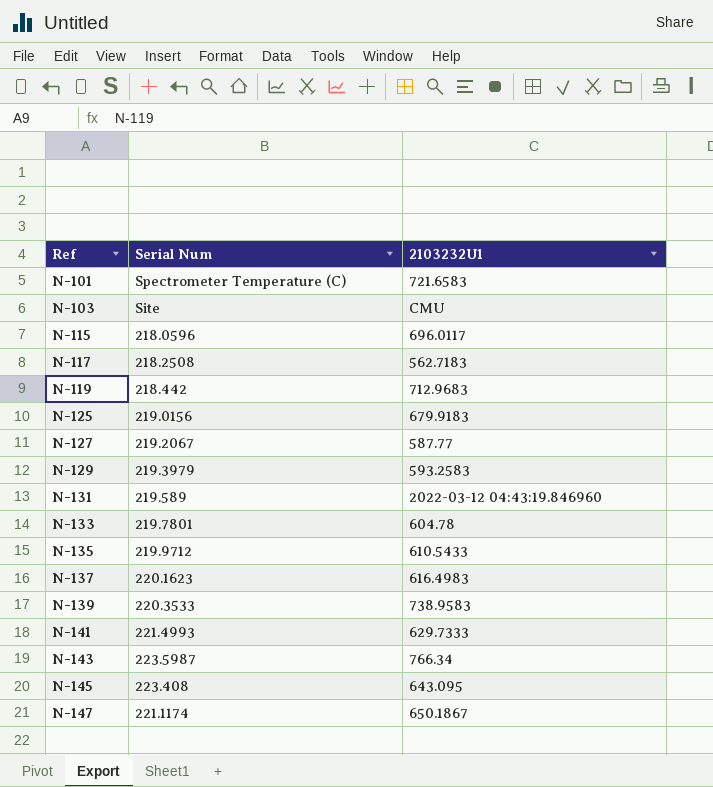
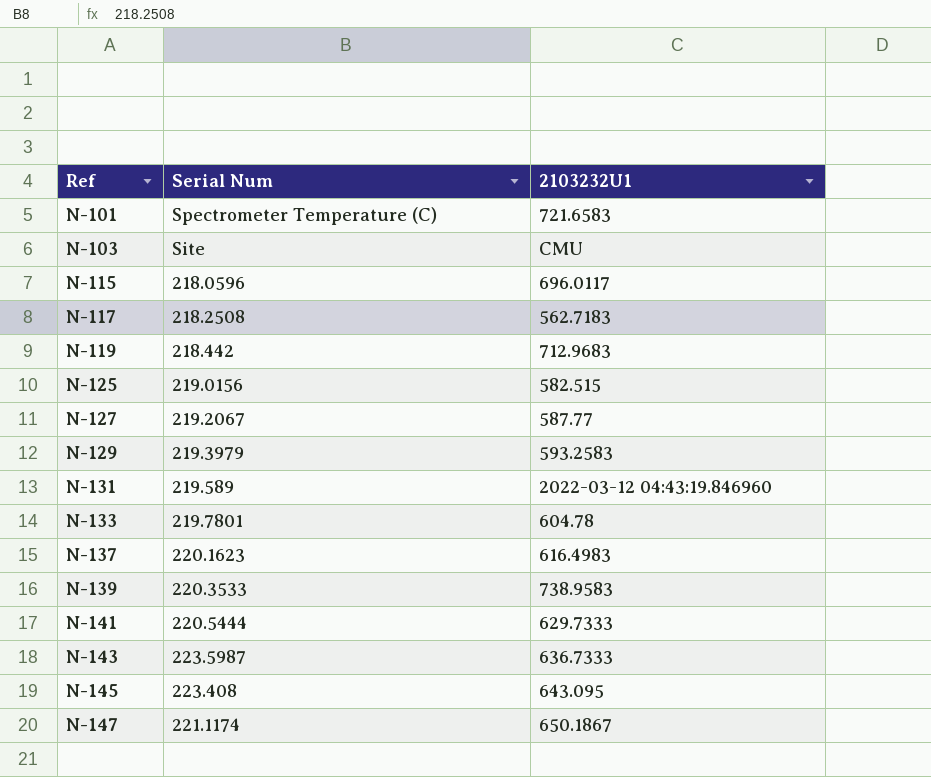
row N-135: 219.9712 | 610.5433 -> none
N-125 | 2103232U1: 679.9183 -> 582.515
N-141 | Serial Num: 221.4993 -> 220.5444
N-143 | 2103232U1: 766.34 -> 636.7333

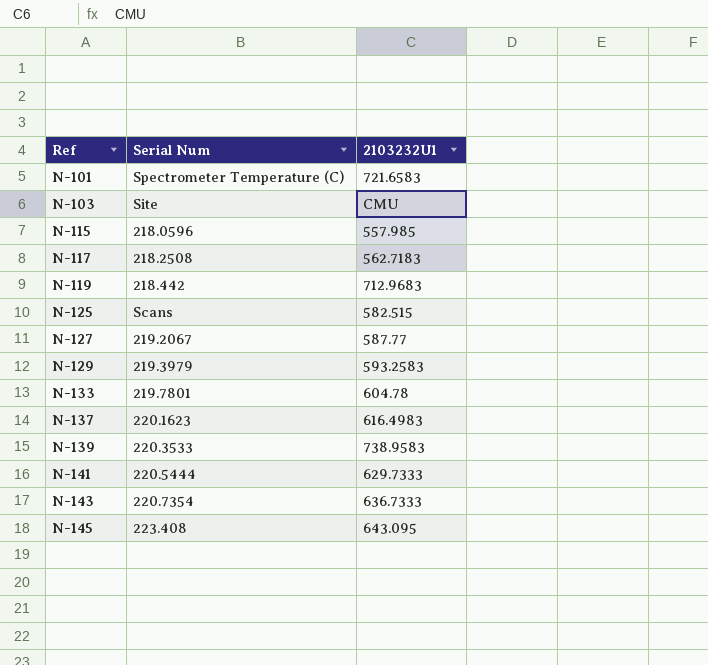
row N-131: 219.589 | 2022-03-12 04:43:19.846960 -> none
row N-147: 221.1174 | 650.1867 -> none
N-115 | 2103232U1: 696.0117 -> 557.985
N-125 | Serial Num: 219.0156 -> Scans
N-143 | Serial Num: 223.5987 -> 220.7354

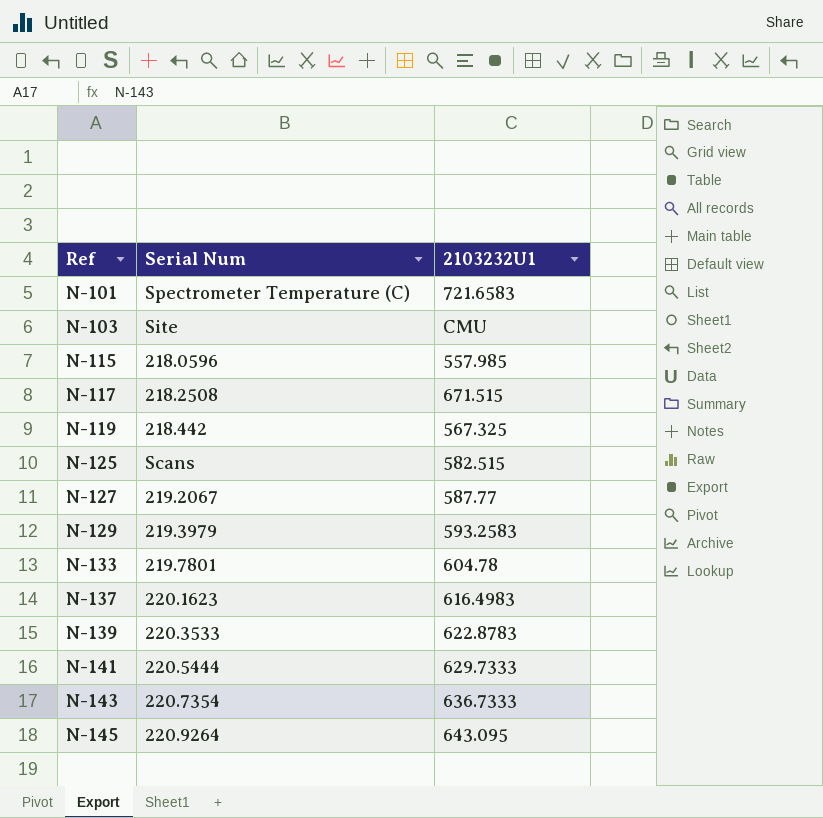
N-117 | 2103232U1: 562.7183 -> 671.515
N-119 | 2103232U1: 712.9683 -> 567.325
N-139 | 2103232U1: 738.9583 -> 622.8783
N-145 | Serial Num: 223.408 -> 220.9264

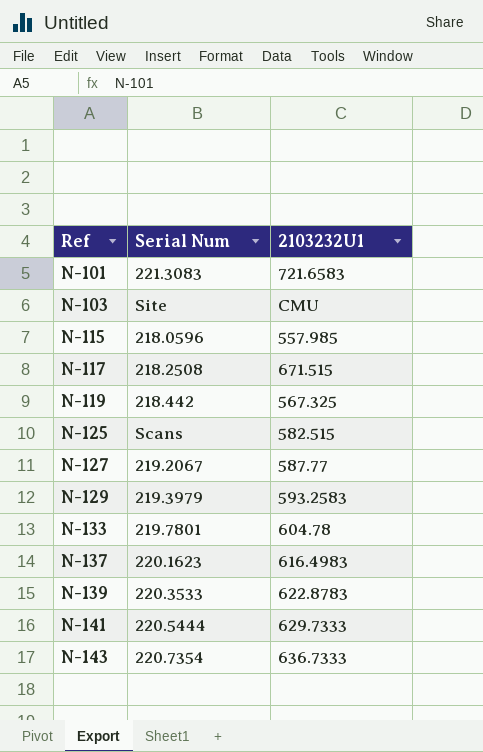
row N-145: 220.9264 | 643.095 -> none
N-101 | Serial Num: Spectrometer Temperature (C) -> 221.3083

